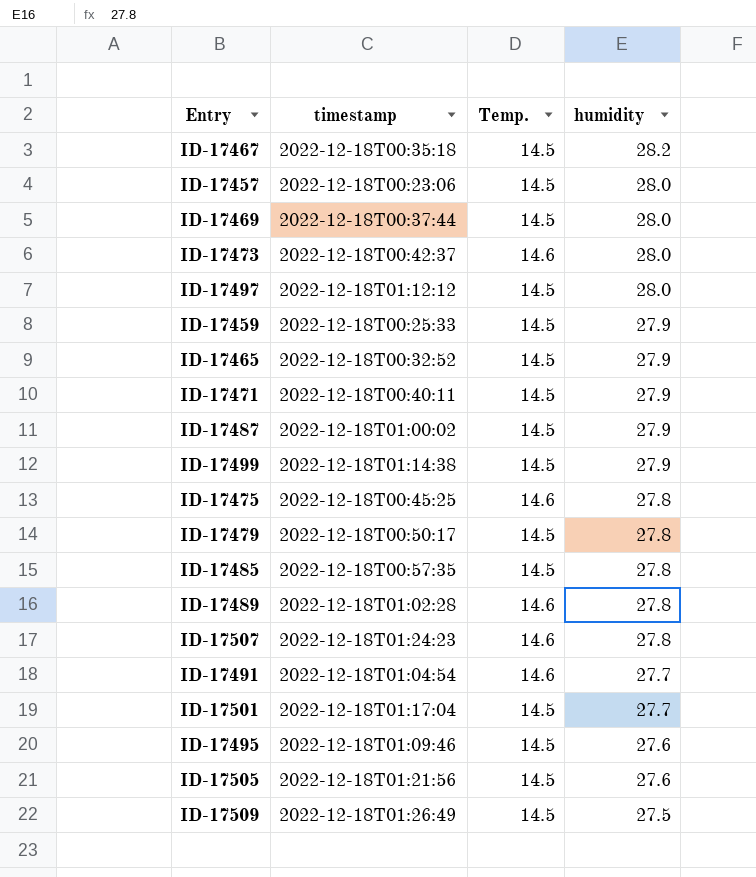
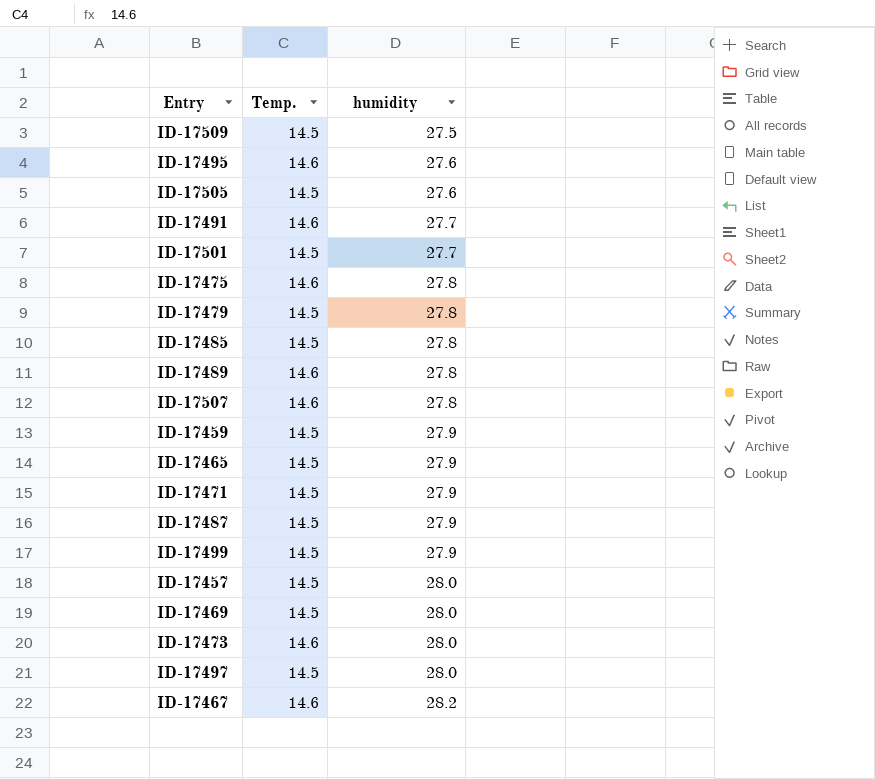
row order: humidity descending -> humidity ascending
column timestamp | position: 2 -> none
ID-17495 | Temp.: 14.5 -> 14.6
ID-17467 | Temp.: 14.5 -> 14.6

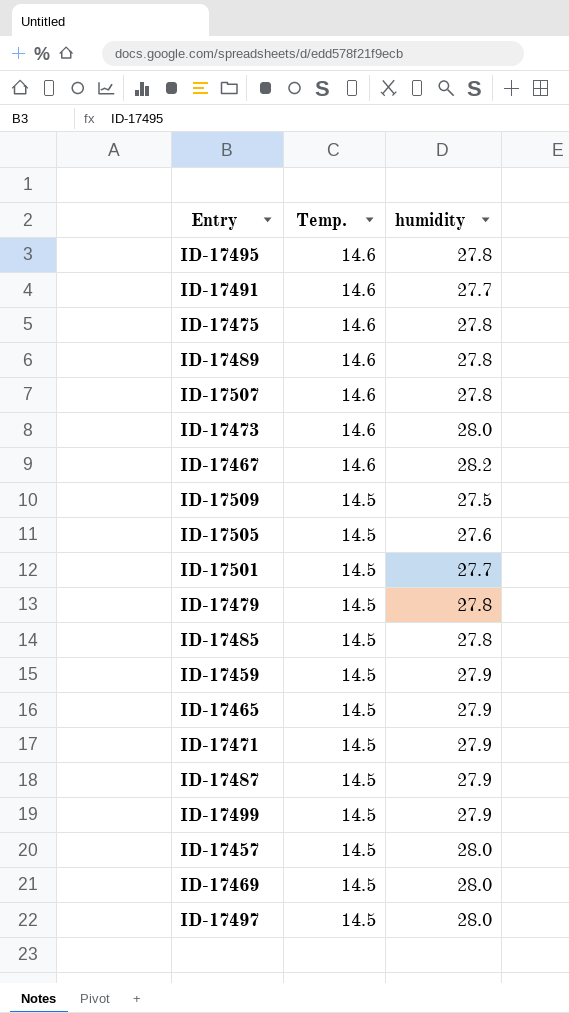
row order: humidity ascending -> Temp. descending
ID-17495 | humidity: 27.6 -> 27.8

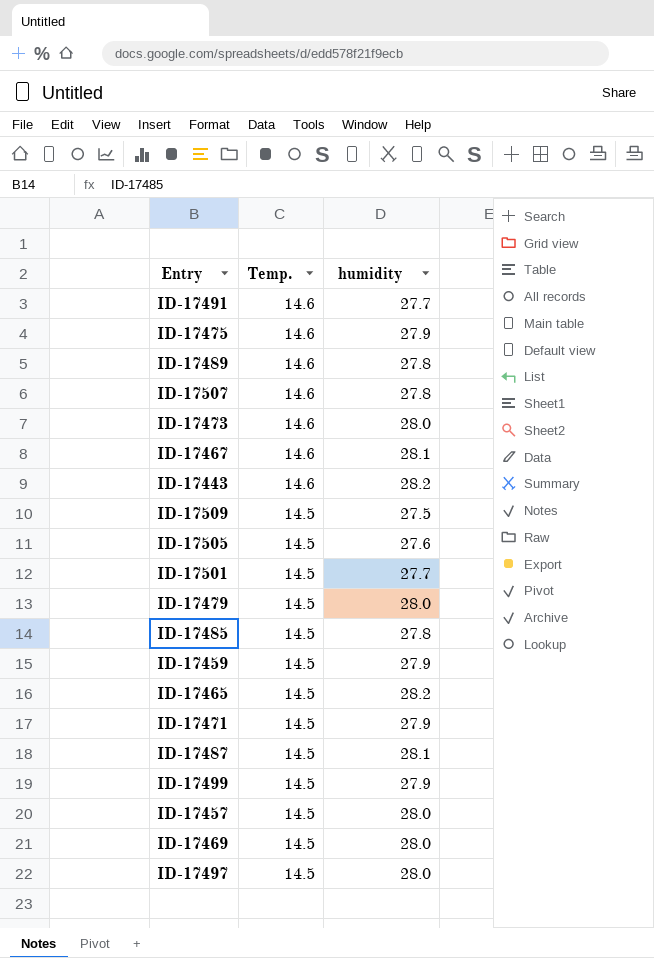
row ID-17495: 14.6 | 27.8 -> none
ID-17475 | humidity: 27.8 -> 27.9
ID-17467 | humidity: 28.2 -> 28.1
row ID-17443: none -> 14.6 | 28.2
ID-17479 | humidity: 27.8 -> 28.0
ID-17465 | humidity: 27.9 -> 28.2
ID-17487 | humidity: 27.9 -> 28.1

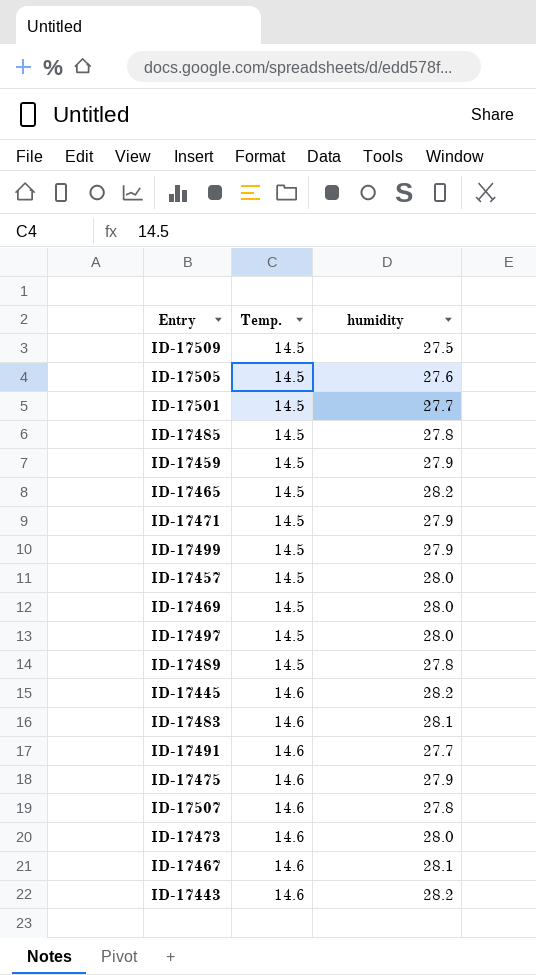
row order: Temp. descending -> Temp. ascending
row ID-17479: 14.5 | 28.0 -> none
row ID-17487: 14.5 | 28.1 -> none
ID-17489 | Temp.: 14.6 -> 14.5
row ID-17445: none -> 14.6 | 28.2
row ID-17483: none -> 14.6 | 28.1

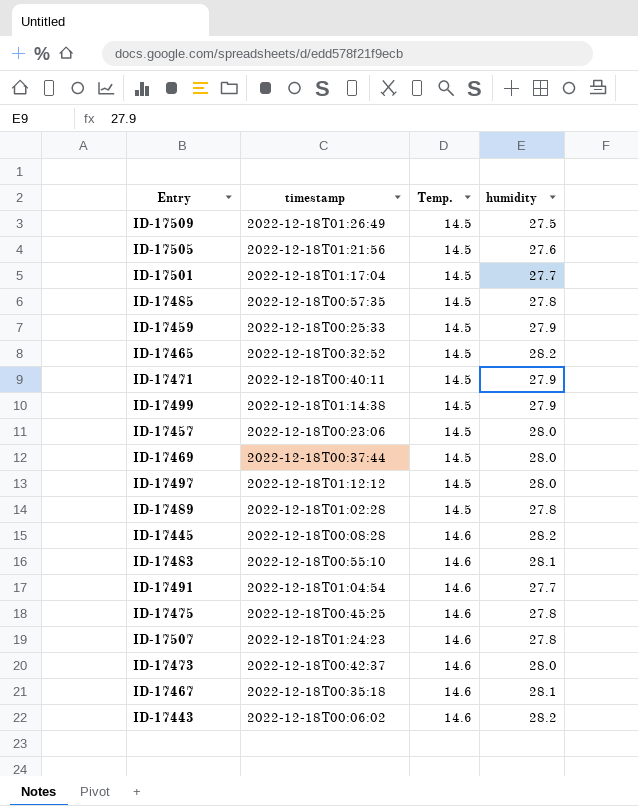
column timestamp | position: none -> 2
ID-17475 | humidity: 27.9 -> 27.8

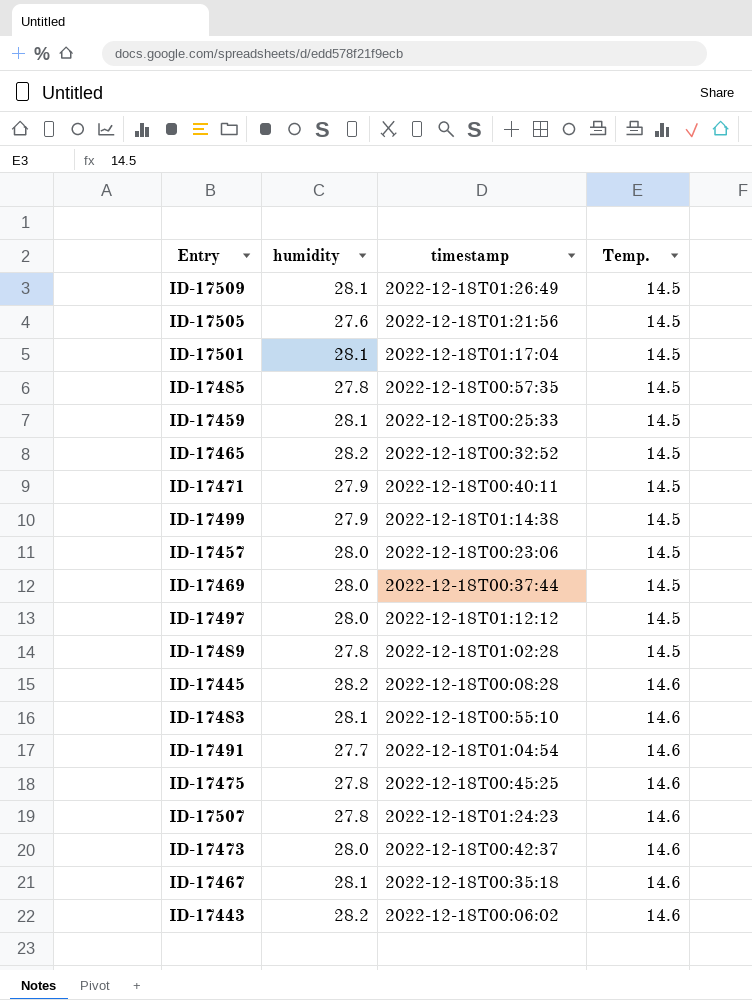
column humidity | position: 4 -> 2
ID-17509 | humidity: 27.5 -> 28.1
ID-17501 | humidity: 27.7 -> 28.1
ID-17459 | humidity: 27.9 -> 28.1

